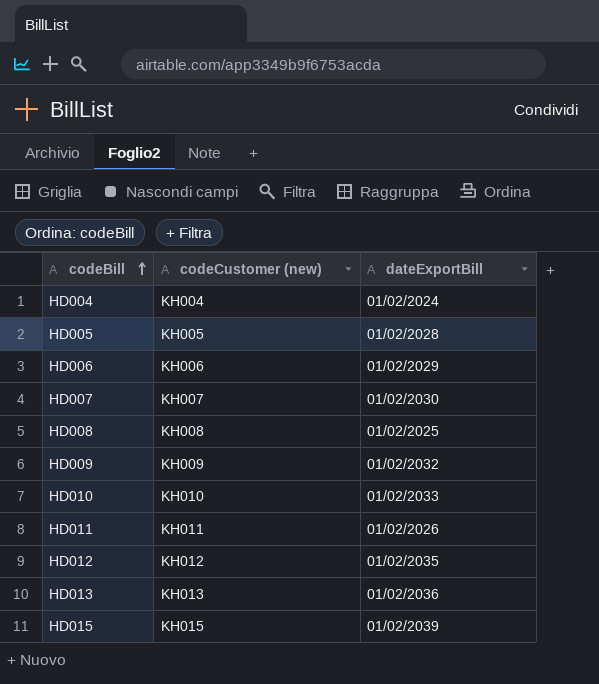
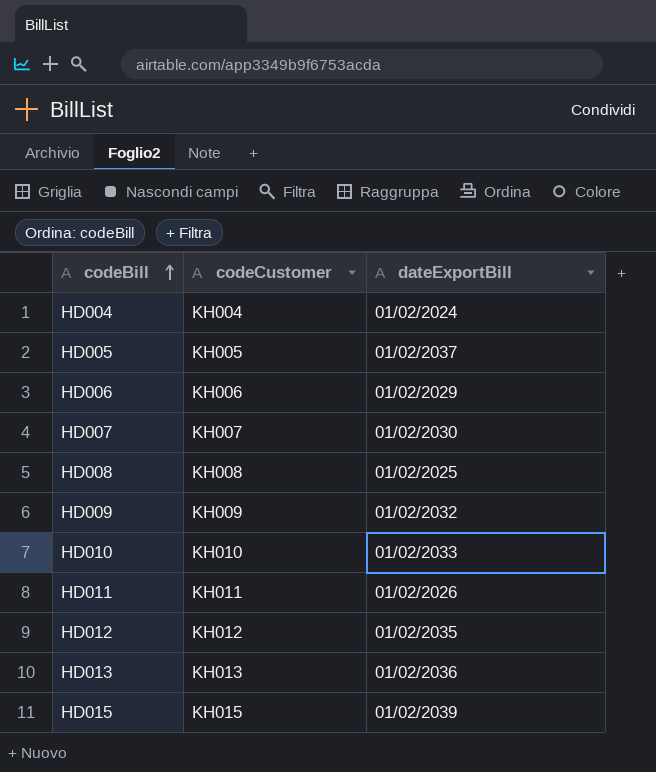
column name: codeCustomer (new) -> codeCustomer
HD005 | dateExportBill: 01/02/2028 -> 01/02/2037

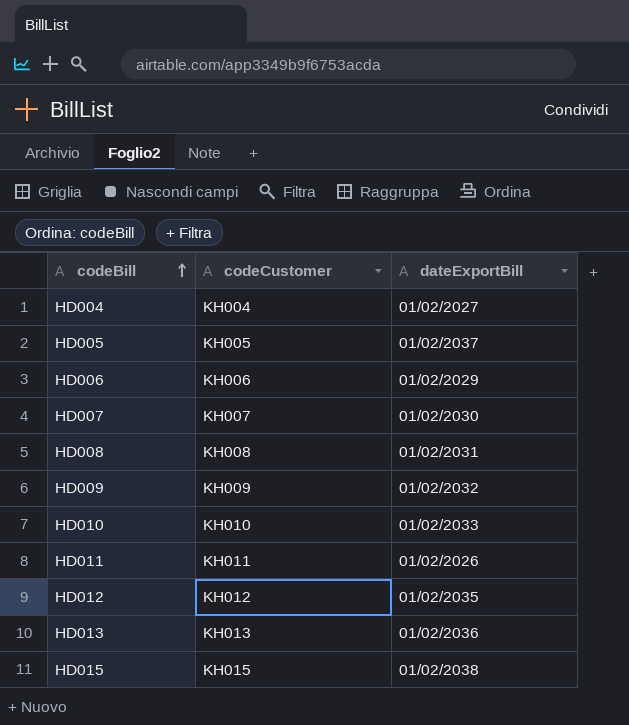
HD004 | dateExportBill: 01/02/2024 -> 01/02/2027
HD008 | dateExportBill: 01/02/2025 -> 01/02/2031
HD015 | dateExportBill: 01/02/2039 -> 01/02/2038

